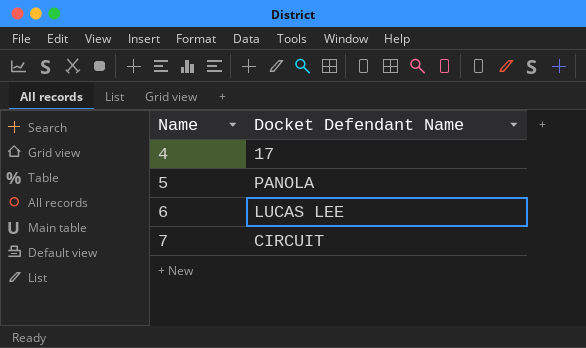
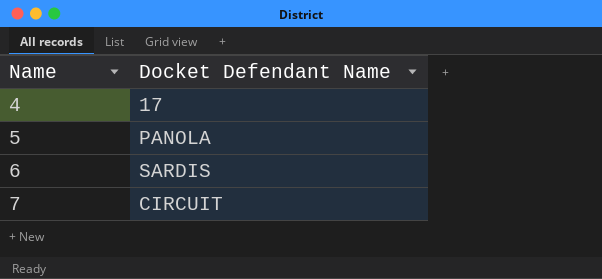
6 | Docket Defendant Name: LUCAS LEE -> SARDIS

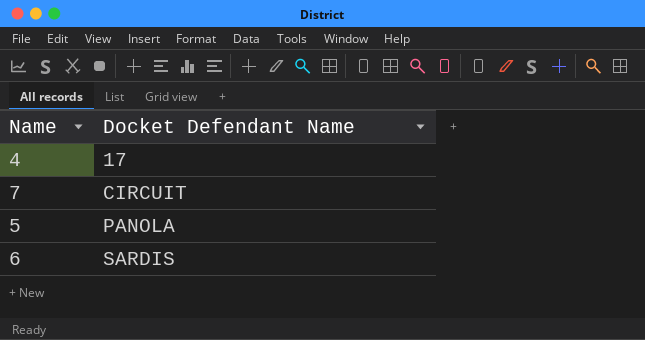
row order: Name ascending -> Docket Defendant Name ascending

